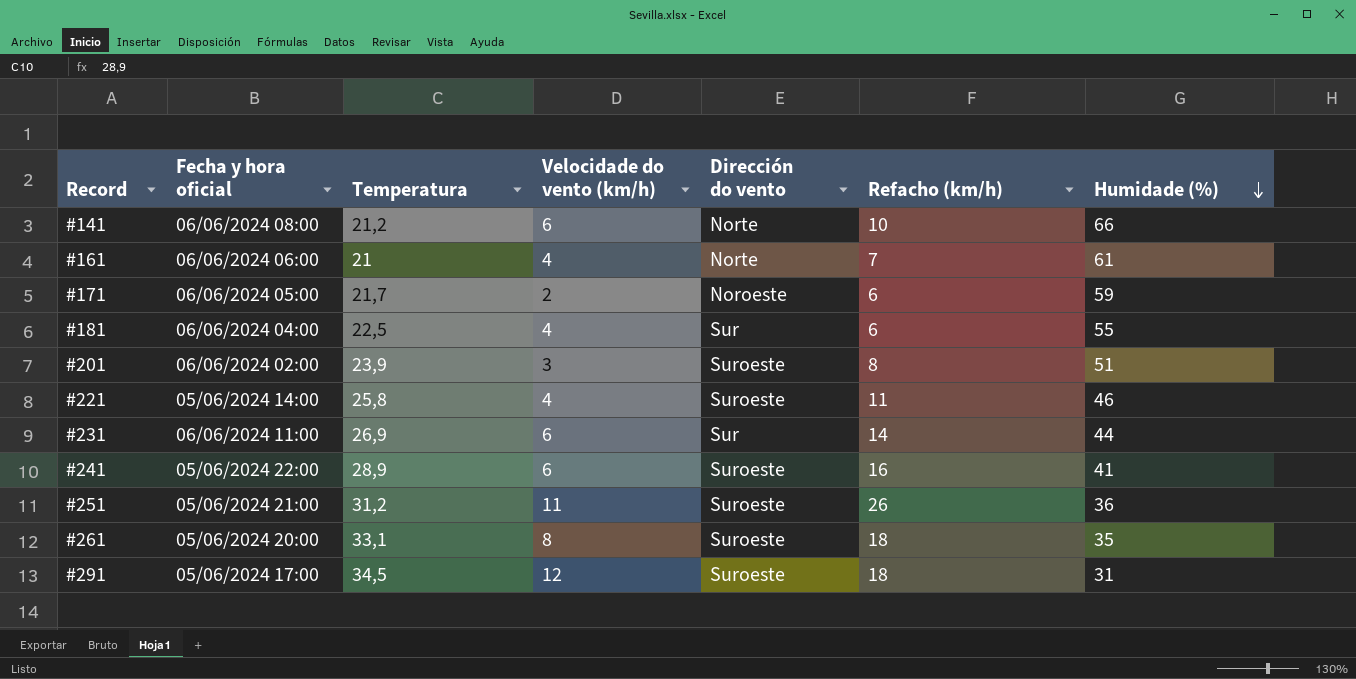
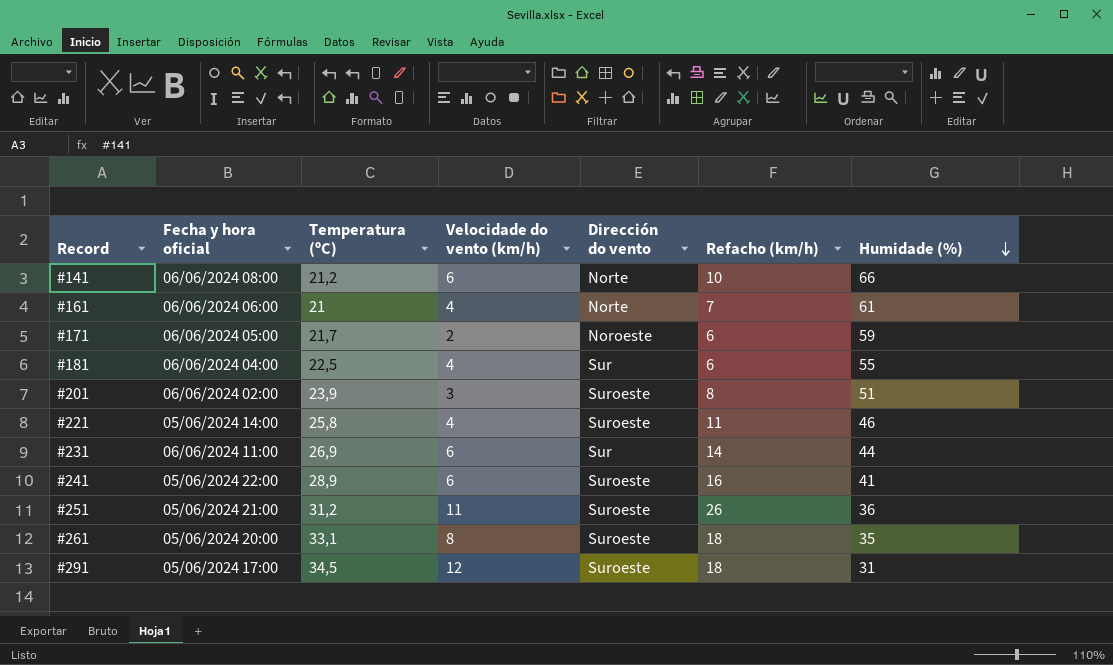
column name: Temperatura -> Temperatura (ºC)

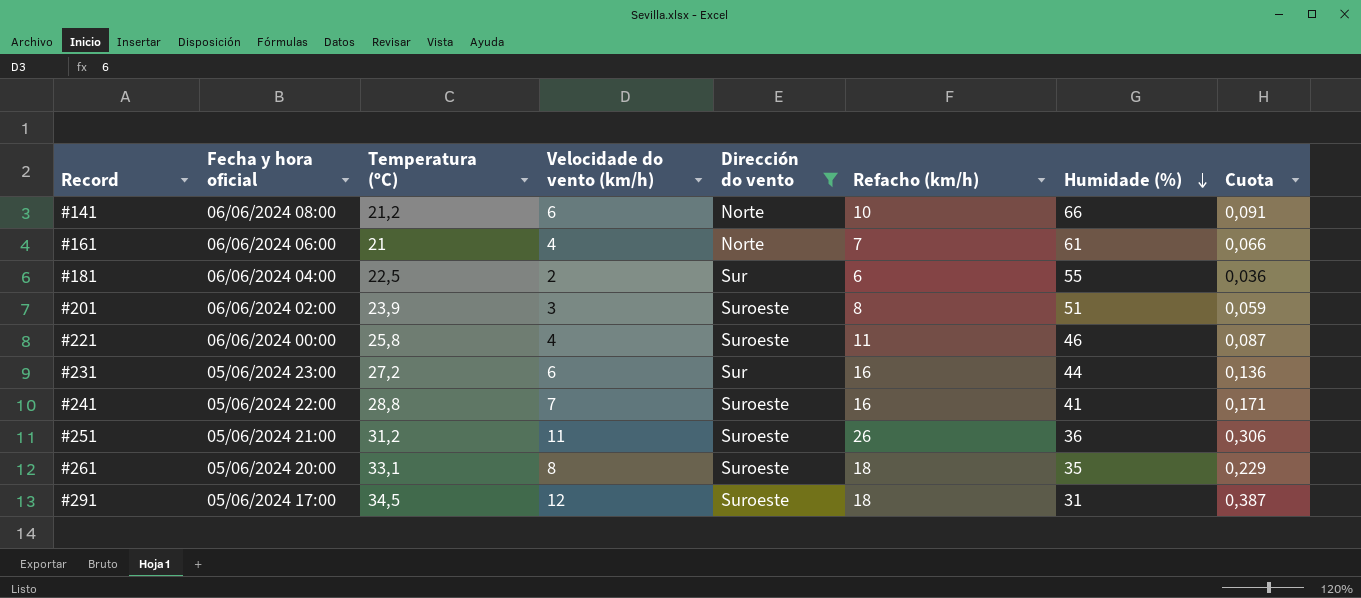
filter: none -> Dirección do vento != Noroeste
column Cuota | formula: none -> [Velocidade do vento (km/h)] / [Humidade (%)]
#181 | Velocidade do vento (km/h): 4 -> 2
#221 | Fecha y hora oficial: 05/06/2024 14:00 -> 06/06/2024 00:00
#231 | Fecha y hora oficial: 06/06/2024 11:00 -> 05/06/2024 23:00
#231 | Temperatura (ºC): 26,9 -> 27,2
#231 | Refacho (km/h): 14 -> 16
#241 | Temperatura (ºC): 28,9 -> 28,8
#241 | Velocidade do vento (km/h): 6 -> 7

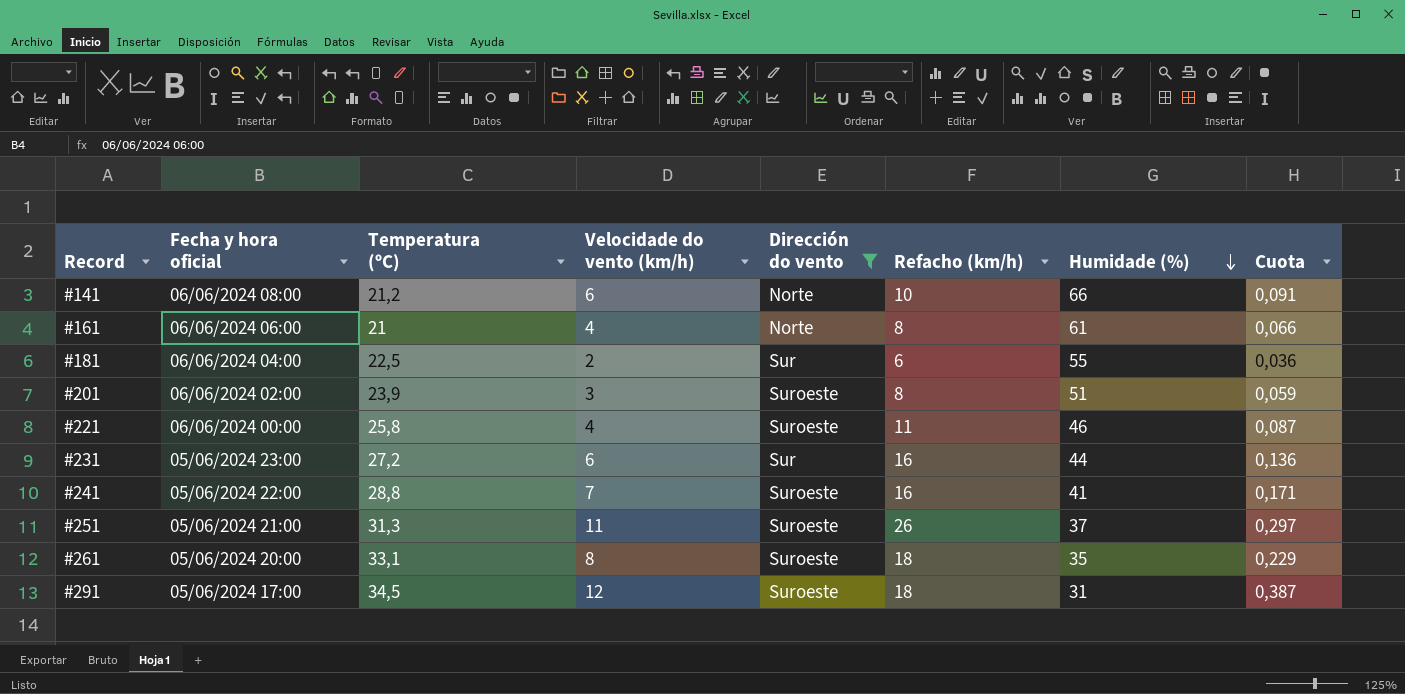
#161 | Refacho (km/h): 7 -> 8
#251 | Temperatura (ºC): 31,2 -> 31,3
#251 | Humidade (%): 36 -> 37
#251 | Cuota: 0,306 -> 0,297

